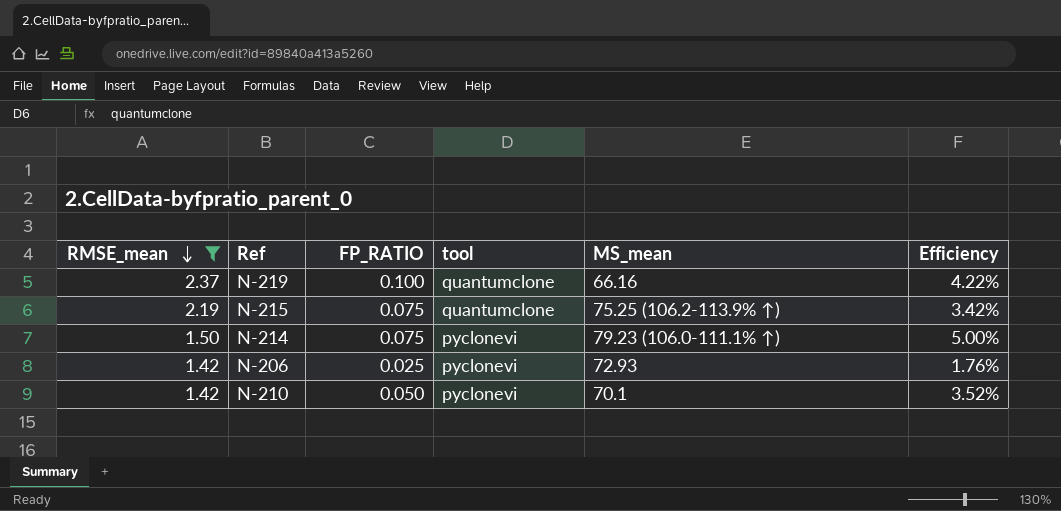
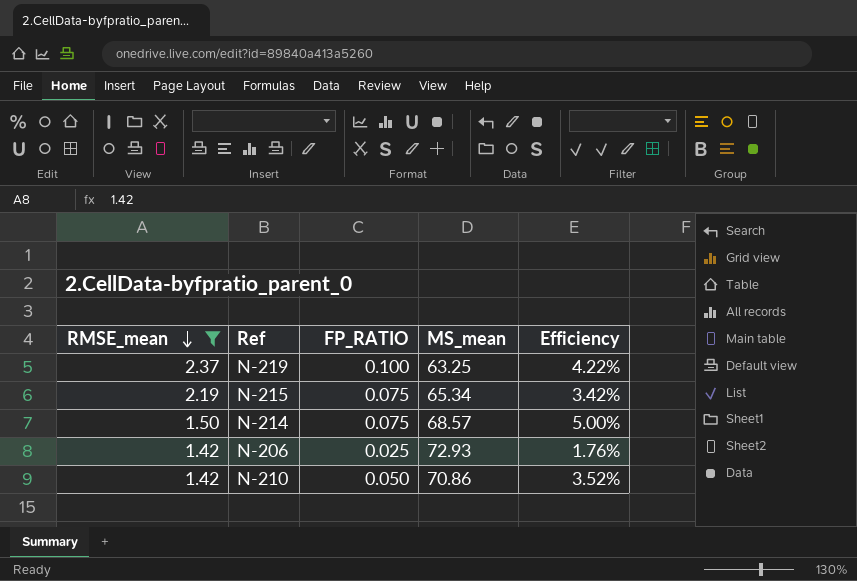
column tool | position: 4 -> none
N-219 | MS_mean: 66.16 -> 63.25
N-215 | MS_mean: 75.25 (106.2-113.9% ↑) -> 65.34
N-214 | MS_mean: 79.23 (106.0-111.1% ↑) -> 68.57
N-210 | MS_mean: 70.1 -> 70.86

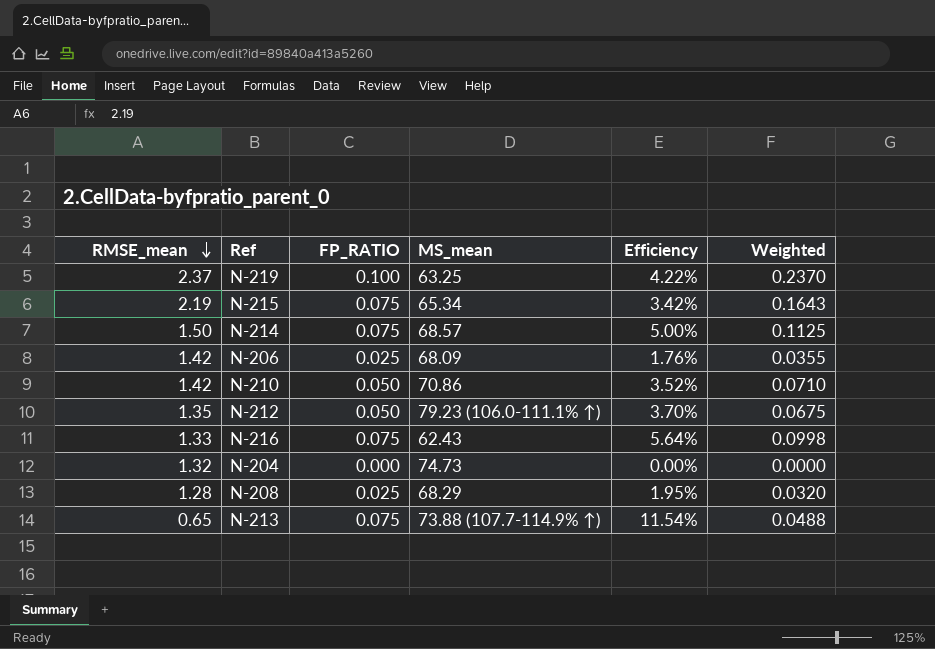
filter: RMSE_mean >= 1.42 -> none
column Weighted | formula: none -> [RMSE_mean] * [FP_RATIO]
N-206 | MS_mean: 72.93 -> 68.09

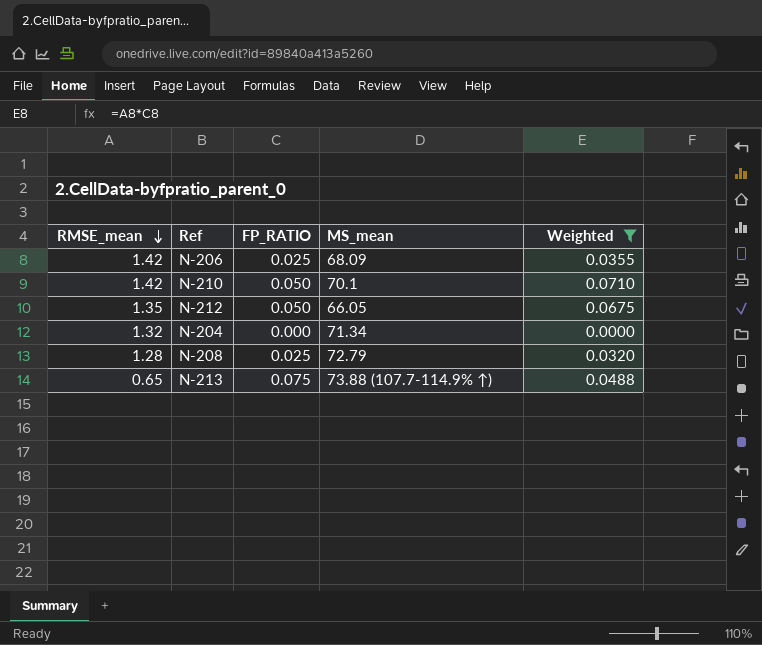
filter: none -> Weighted <= 0.0710
column Efficiency | formula: [FP_RATIO] / [RMSE_mean] -> none
N-210 | MS_mean: 70.86 -> 70.1
N-212 | MS_mean: 79.23 (106.0-111.1% ↑) -> 66.05
N-204 | MS_mean: 74.73 -> 71.34
N-208 | MS_mean: 68.29 -> 72.79

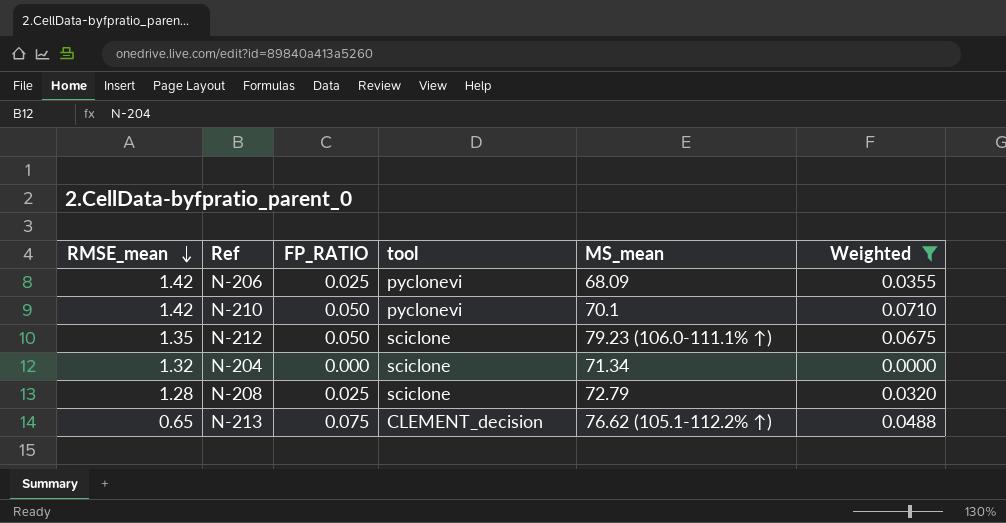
column tool | position: none -> 4
N-212 | MS_mean: 66.05 -> 79.23 (106.0-111.1% ↑)
N-213 | MS_mean: 73.88 (107.7-114.9% ↑) -> 76.62 (105.1-112.2% ↑)

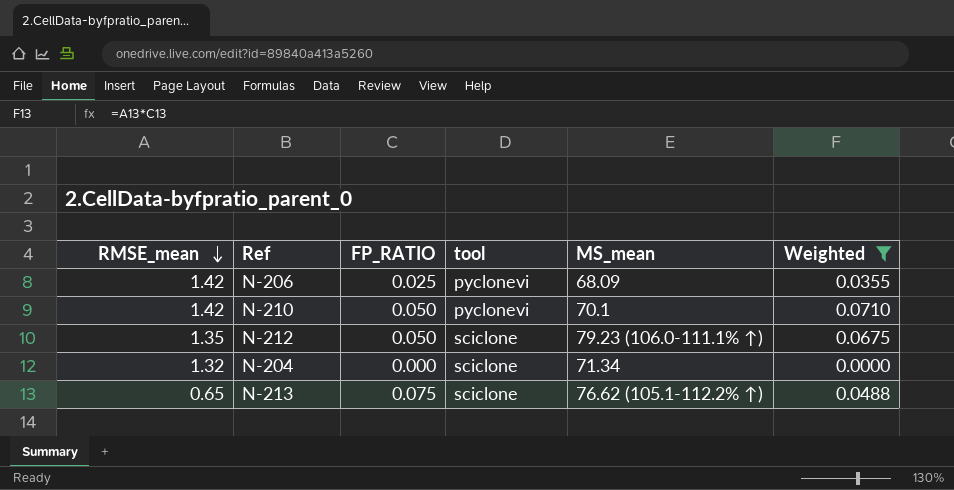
row N-208: 1.28 | 0.025 | sciclone | 72.79 | 0.0320 -> none
N-213 | tool: CLEMENT_decision -> sciclone

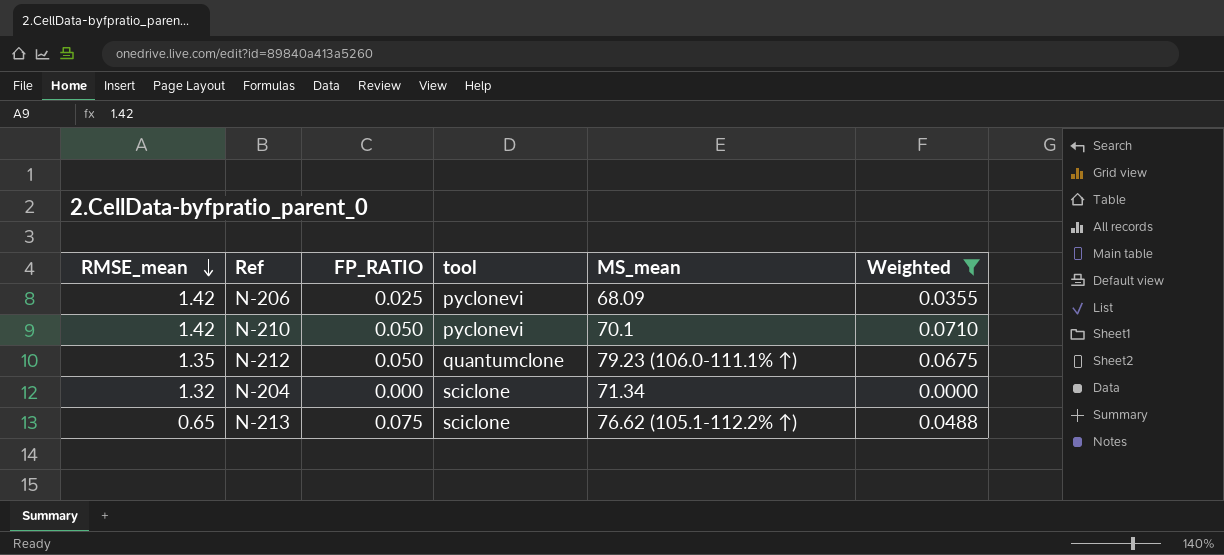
N-212 | tool: sciclone -> quantumclone

